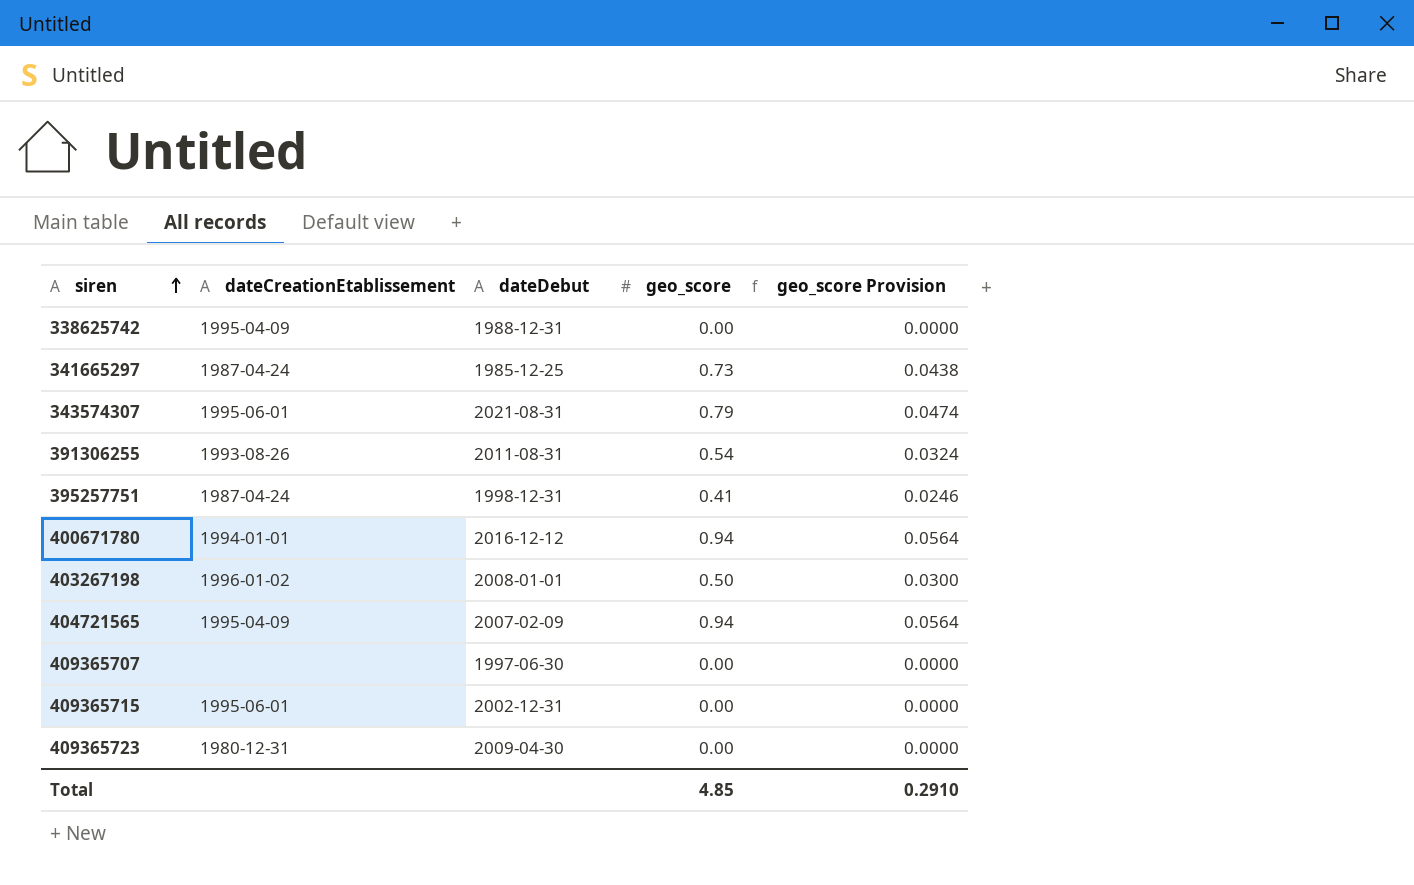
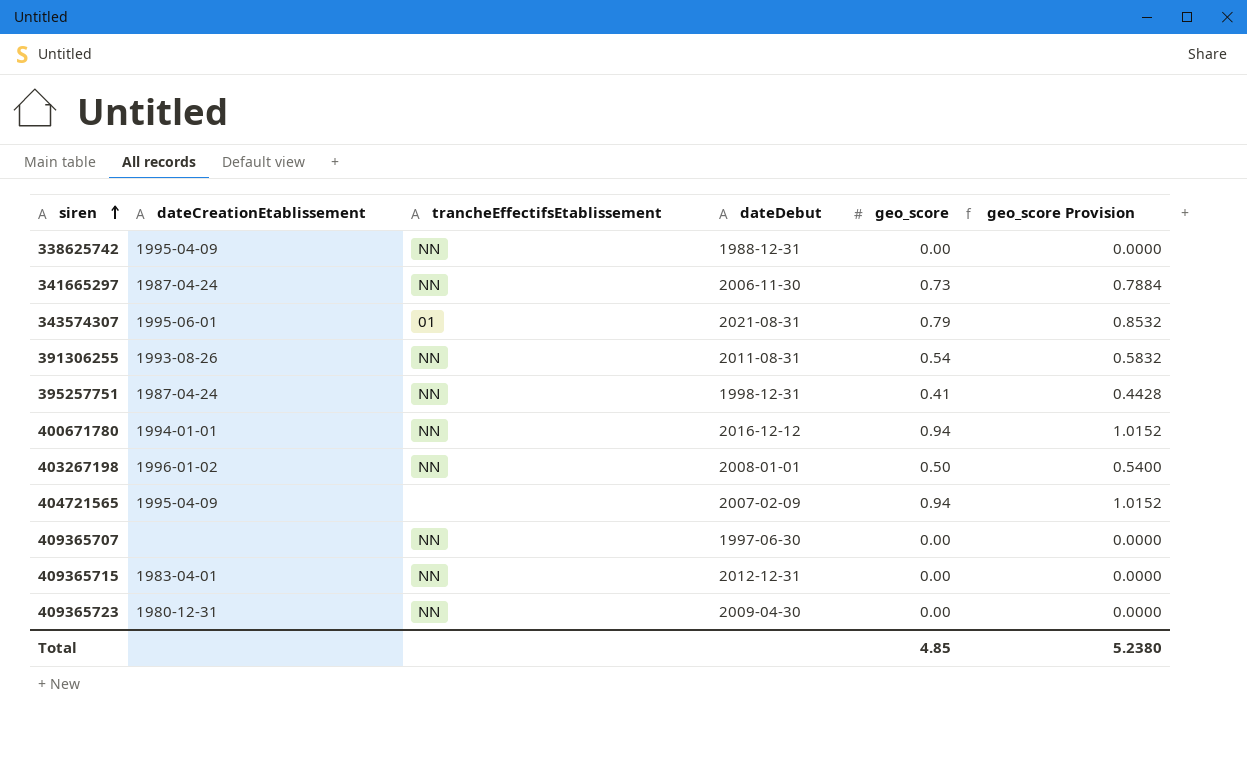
column trancheEffectifsEtablissement | position: none -> 3
column geo_score Provision | formula: [geo_score] * 0.06 -> [geo_score] * 1.08
341665297 | dateDebut: 1985-12-25 -> 2006-11-30
409365715 | dateCreationEtablissement: 1995-06-01 -> 1983-04-01
409365715 | dateDebut: 2002-12-31 -> 2012-12-31
Total | geo_score Provision: 0.2910 -> 5.2380

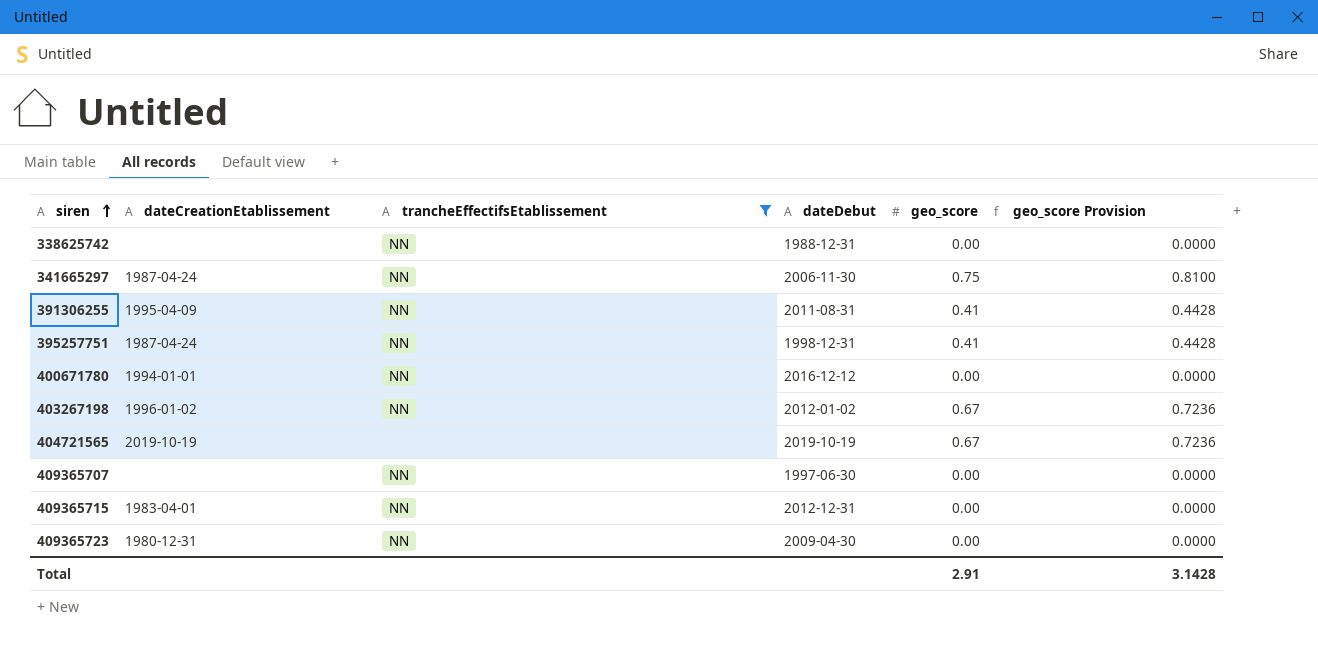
filter: none -> trancheEffectifsEtablissement != 01
338625742 | dateCreationEtablissement: 1995-04-09 -> none
341665297 | geo_score: 0.73 -> 0.75
341665297 | geo_score Provision: 0.7884 -> 0.8100
391306255 | dateCreationEtablissement: 1993-08-26 -> 1995-04-09
391306255 | geo_score: 0.54 -> 0.41
391306255 | geo_score Provision: 0.5832 -> 0.4428
400671780 | geo_score: 0.94 -> 0.00
400671780 | geo_score Provision: 1.0152 -> 0.0000
403267198 | dateDebut: 2008-01-01 -> 2012-01-02
403267198 | geo_score: 0.50 -> 0.67
403267198 | geo_score Provision: 0.5400 -> 0.7236
404721565 | dateCreationEtablissement: 1995-04-09 -> 2019-10-19
404721565 | dateDebut: 2007-02-09 -> 2019-10-19
404721565 | geo_score: 0.94 -> 0.67
404721565 | geo_score Provision: 1.0152 -> 0.7236
Total | geo_score: 4.85 -> 2.91
Total | geo_score Provision: 5.2380 -> 3.1428

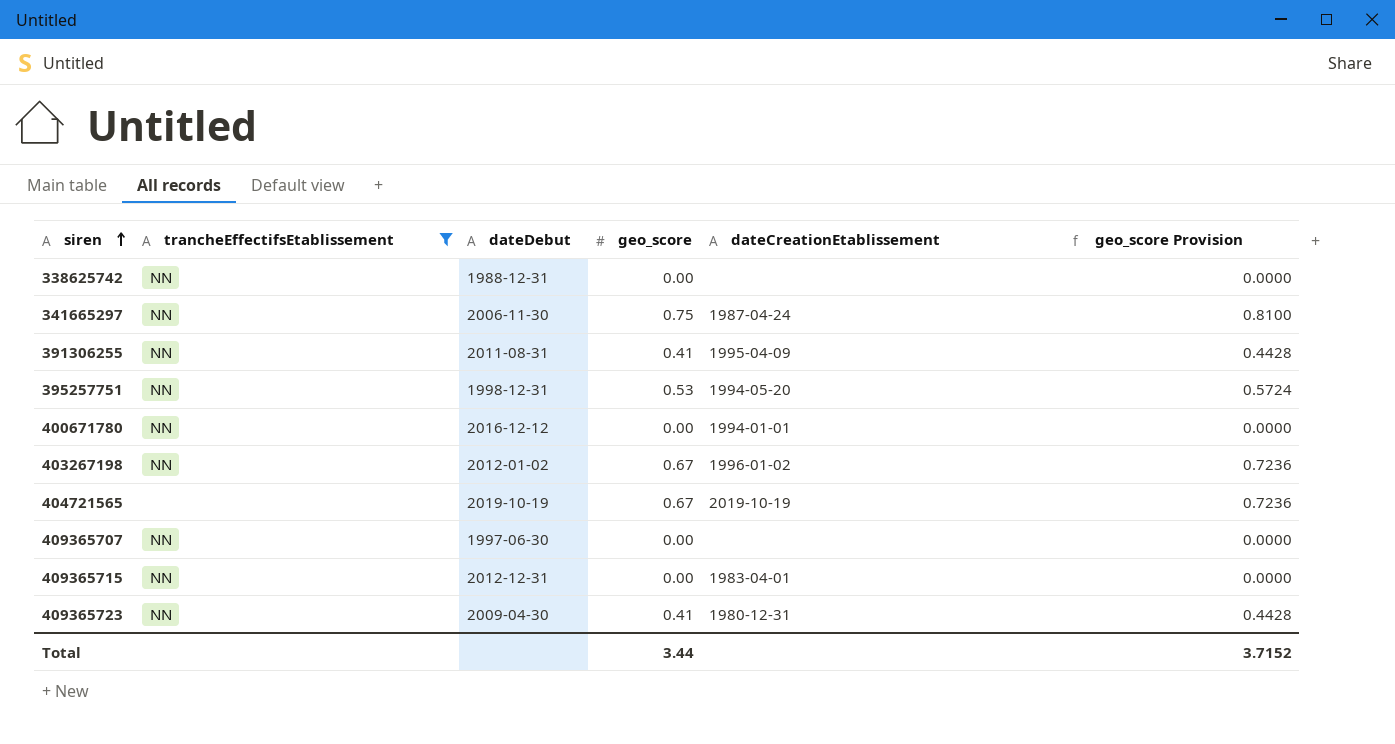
column dateCreationEtablissement | position: 2 -> 5
395257751 | geo_score: 0.41 -> 0.53
395257751 | dateCreationEtablissement: 1987-04-24 -> 1994-05-20
395257751 | geo_score Provision: 0.4428 -> 0.5724
409365723 | geo_score: 0.00 -> 0.41
409365723 | geo_score Provision: 0.0000 -> 0.4428
Total | geo_score: 2.91 -> 3.44
Total | geo_score Provision: 3.1428 -> 3.7152

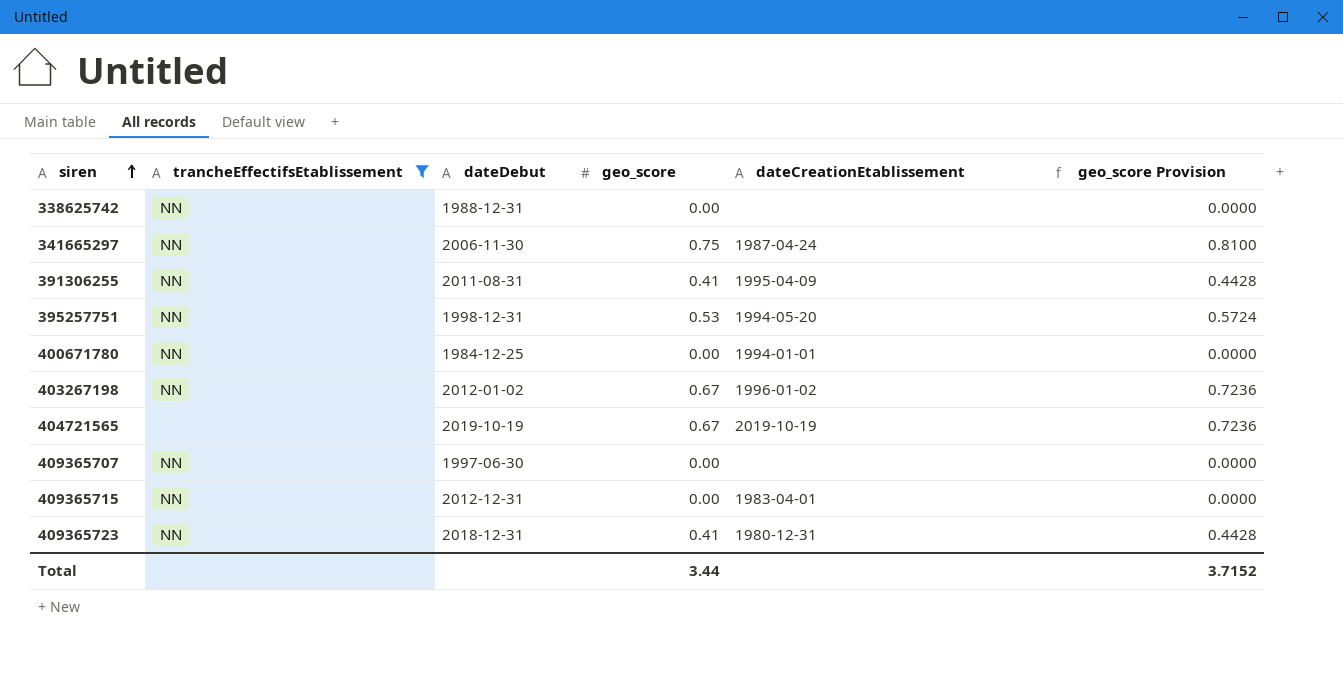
400671780 | dateDebut: 2016-12-12 -> 1984-12-25
409365723 | dateDebut: 2009-04-30 -> 2018-12-31

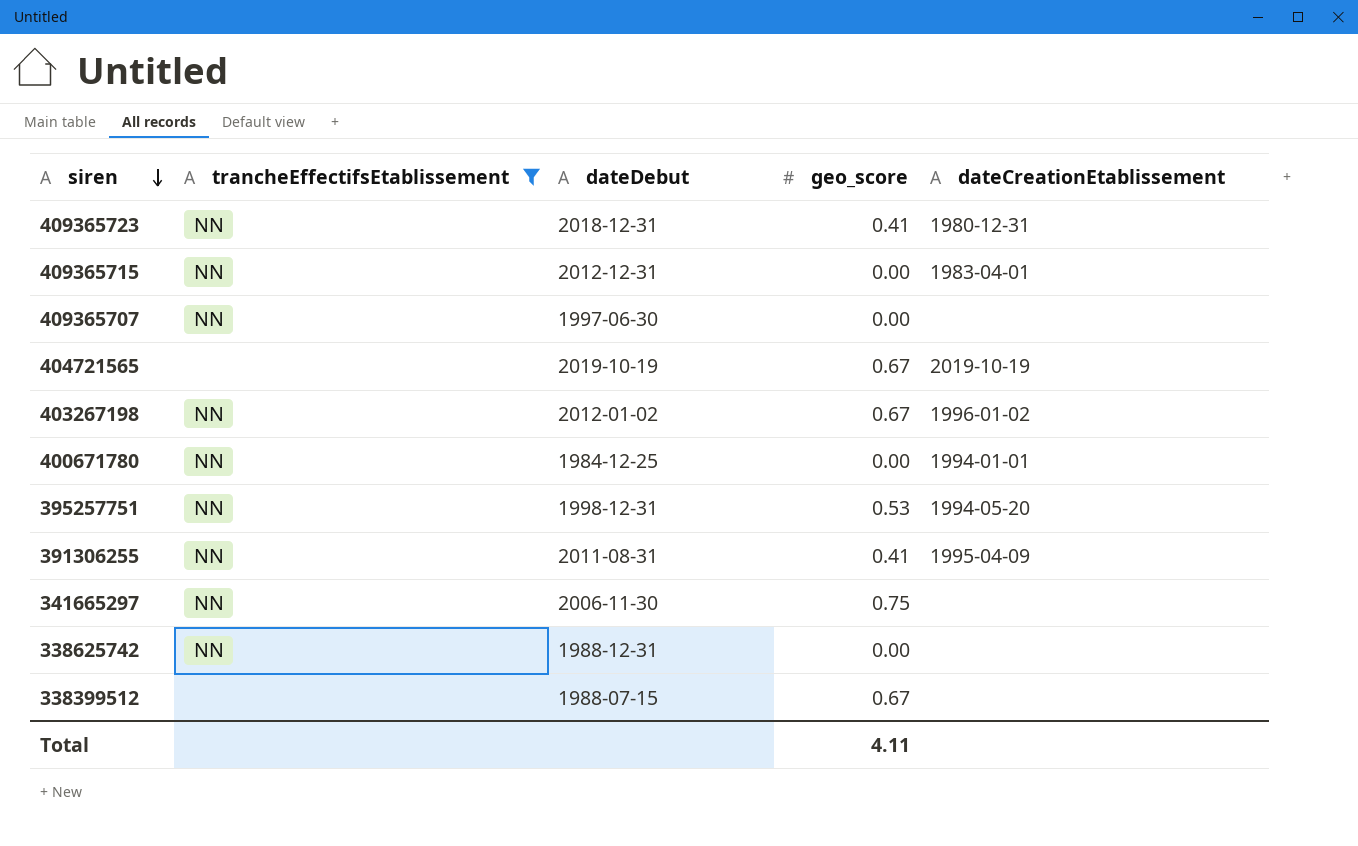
row order: siren ascending -> siren descending
column geo_score Provision | formula: [geo_score] * 1.08 -> none
341665297 | dateCreationEtablissement: 1987-04-24 -> none
row 338399512: none -> none | 1988-07-15 | 0.67 | none
Total | geo_score: 3.44 -> 4.11

